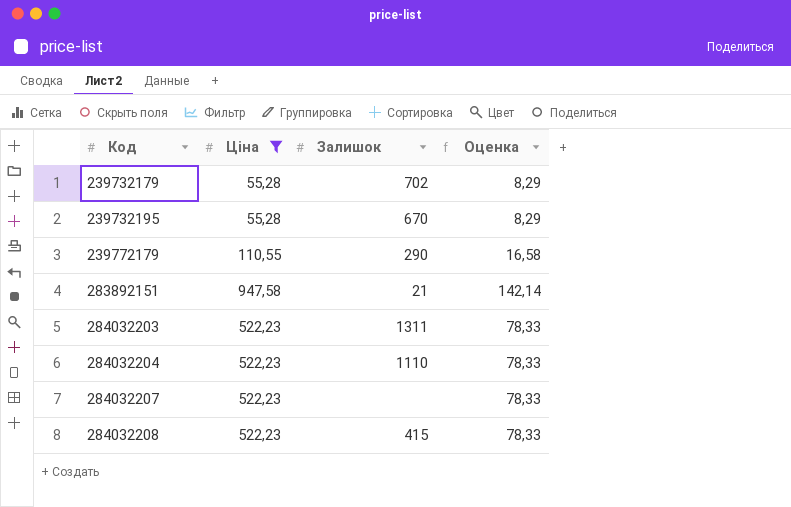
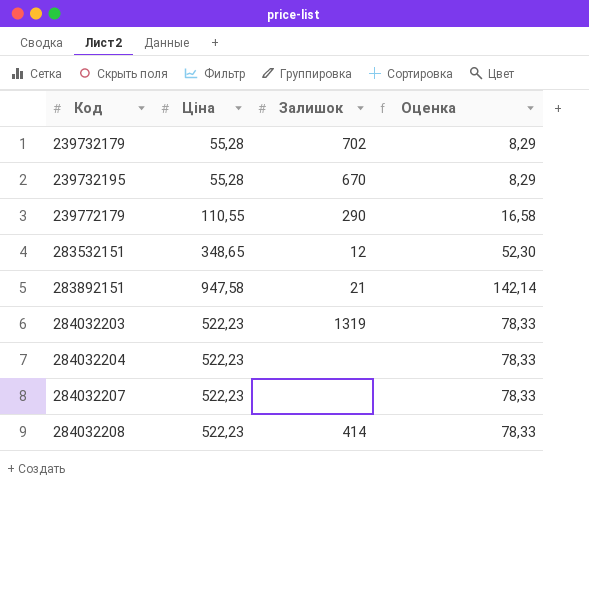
filter: Ціна != 348,65 -> none
284032203 | Залишок: 1311 -> 1319
284032204 | Залишок: 1110 -> none
284032208 | Залишок: 415 -> 414

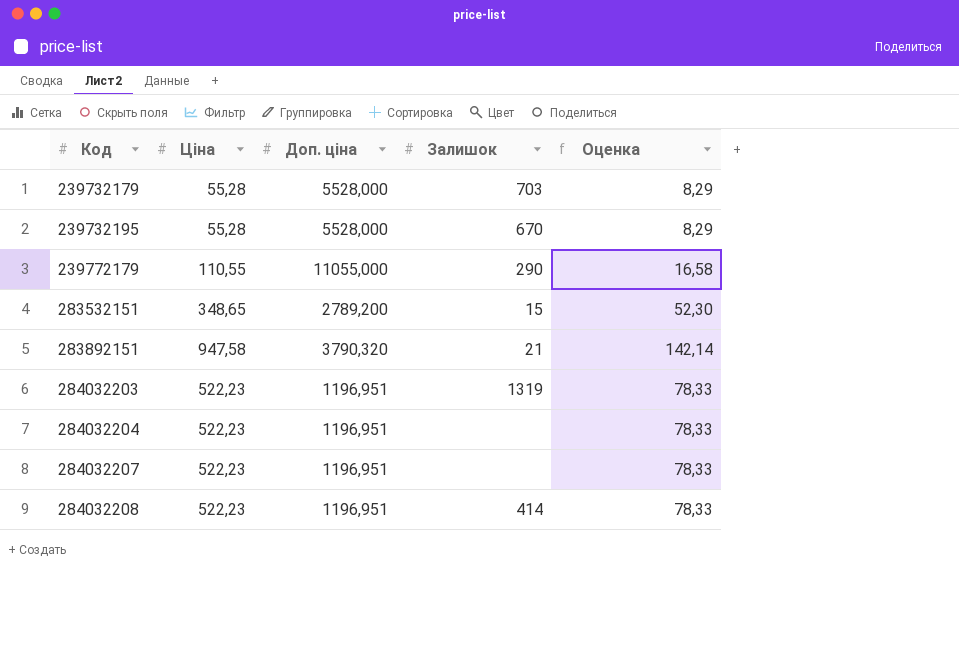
column Доп. ціна | position: none -> 3
239732179 | Залишок: 702 -> 703
283532151 | Залишок: 12 -> 15

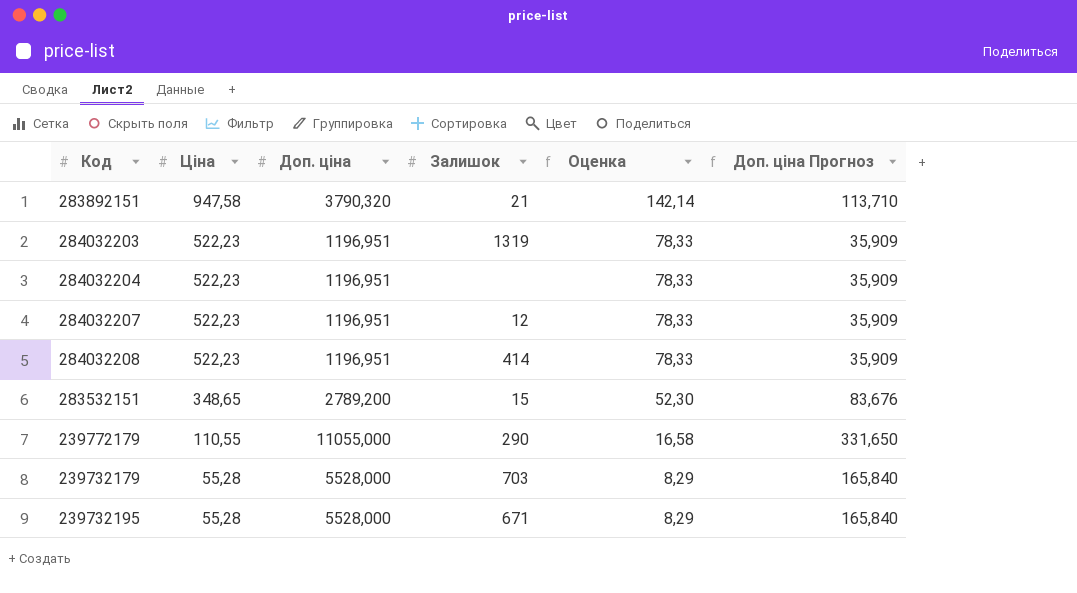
row order: Код ascending -> Ціна descending
column Доп. ціна Прогноз | formula: none -> [Доп. ціна] * 0,03
284032207 | Залишок: none -> 12
239732195 | Залишок: 670 -> 671

